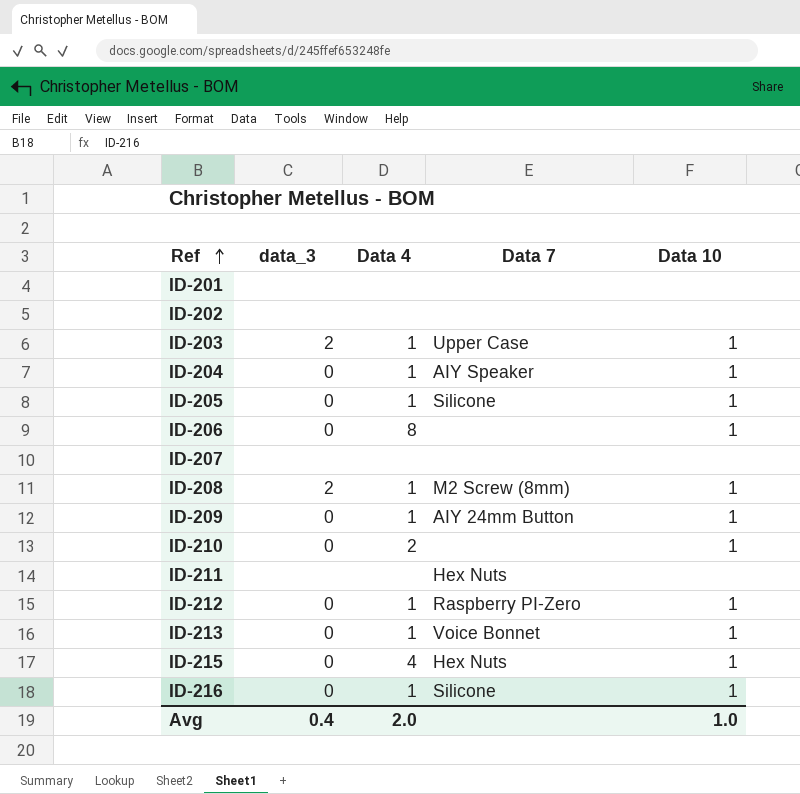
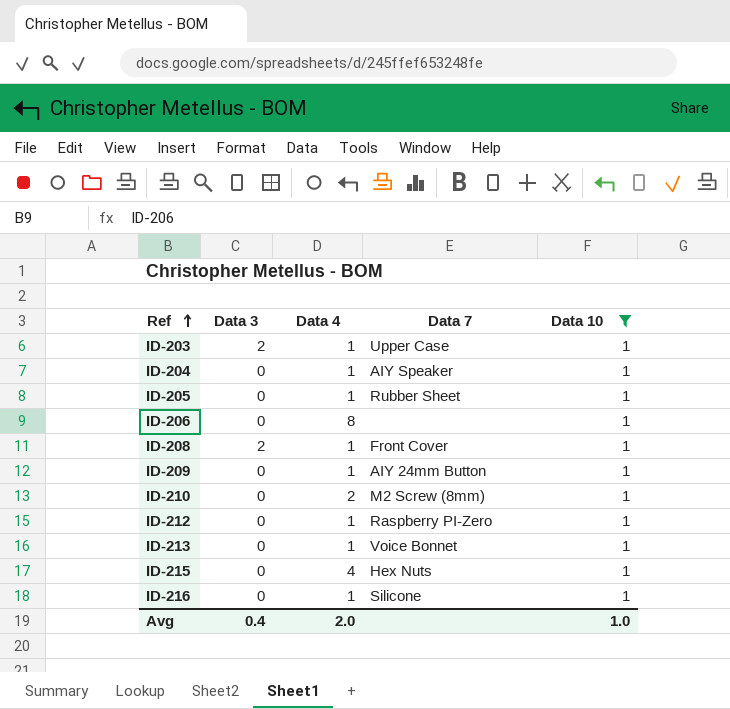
filter: none -> Data 10 = 1
column name: data_3 -> Data 3
ID-205 | Data 7: Silicone -> Rubber Sheet
ID-208 | Data 7: M2 Screw (8mm) -> Front Cover
ID-210 | Data 7: none -> M2 Screw (8mm)

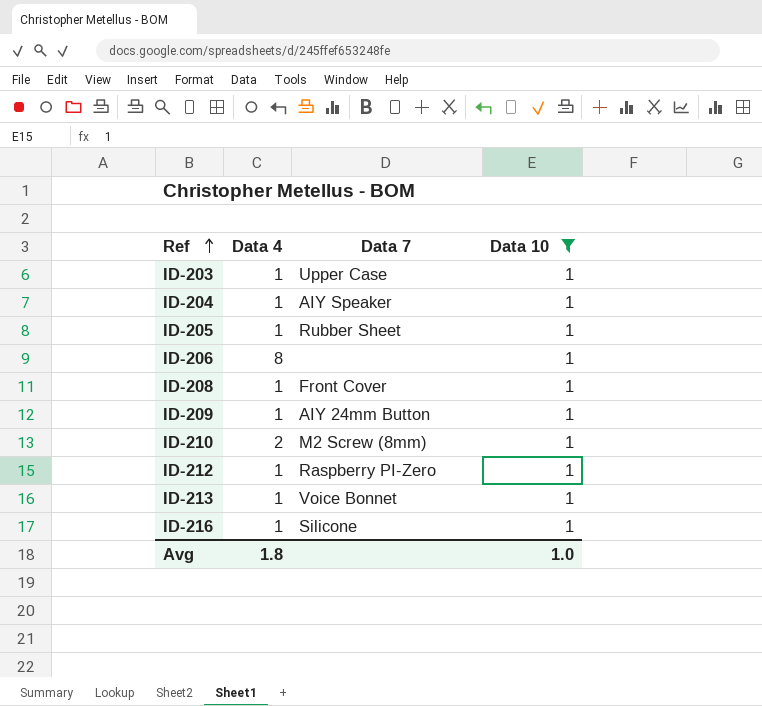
column Data 3 | position: 2 -> none
row ID-215: 0 | 4 | Hex Nuts | 1 -> none
Avg | Data 4: 2.0 -> 1.8

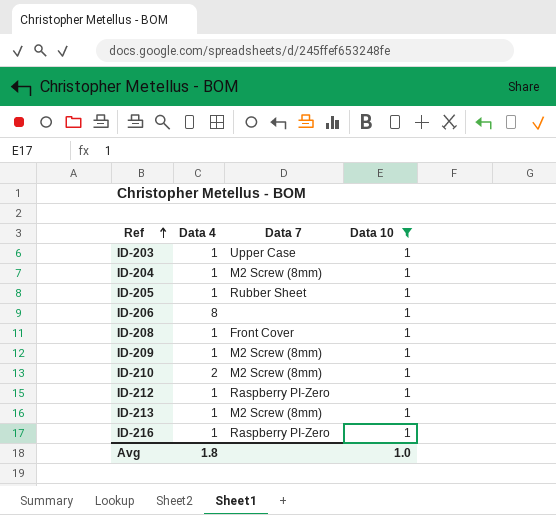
ID-204 | Data 7: AIY Speaker -> M2 Screw (8mm)
ID-209 | Data 7: AIY 24mm Button -> M2 Screw (8mm)
ID-213 | Data 7: Voice Bonnet -> M2 Screw (8mm)
ID-216 | Data 7: Silicone -> Raspberry PI-Zero

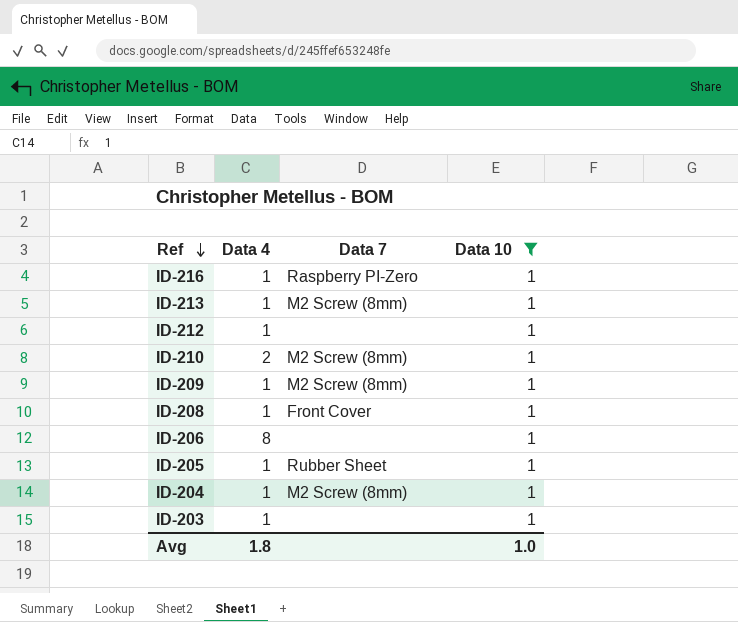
row order: Ref ascending -> Ref descending
ID-212 | Data 7: Raspberry PI-Zero -> none
ID-203 | Data 7: Upper Case -> none

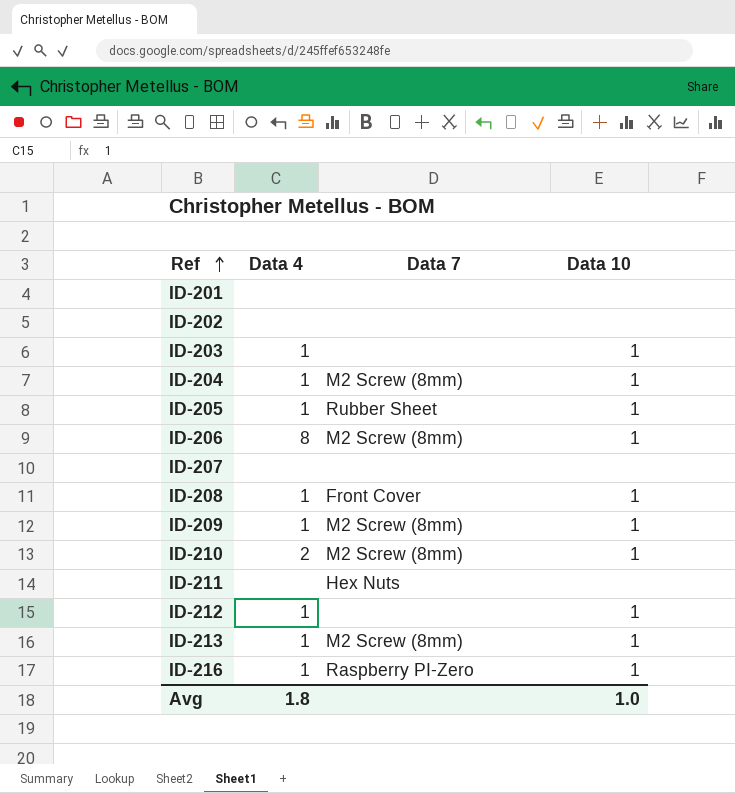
filter: Data 10 = 1 -> none
row order: Ref descending -> Ref ascending
ID-206 | Data 7: none -> M2 Screw (8mm)

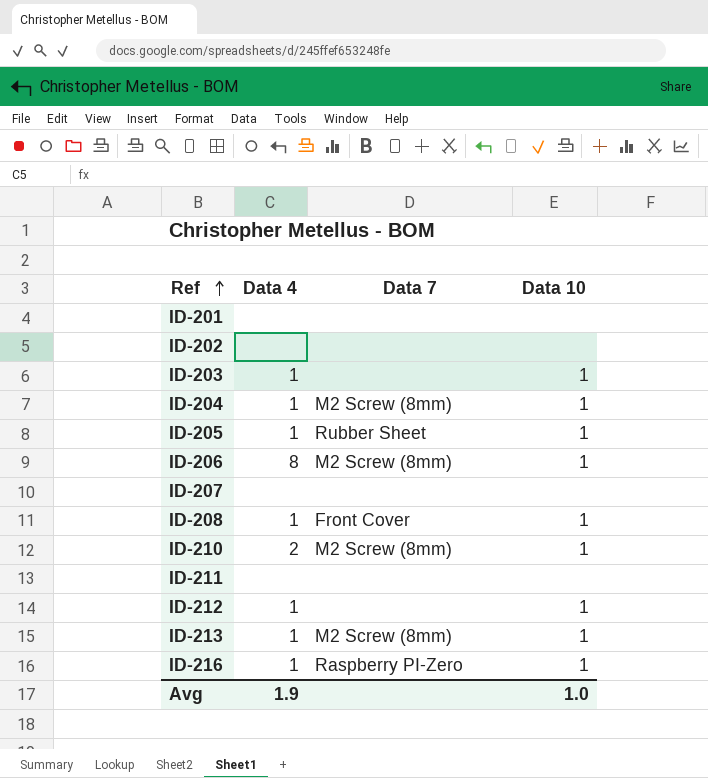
row ID-209: 1 | M2 Screw (8mm) | 1 -> none
ID-211 | Data 7: Hex Nuts -> none
Avg | Data 4: 1.8 -> 1.9

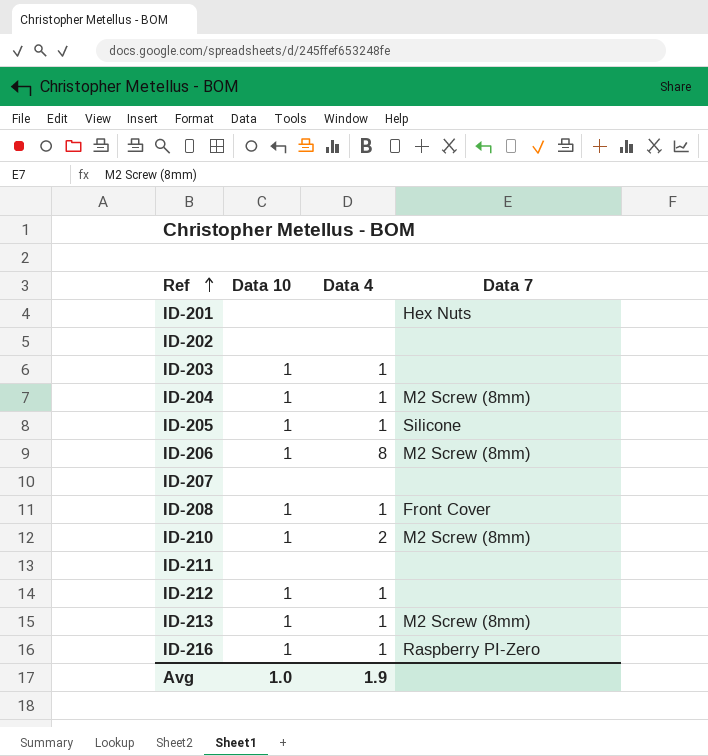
column Data 10 | position: 4 -> 2
ID-201 | Data 7: none -> Hex Nuts
ID-205 | Data 7: Rubber Sheet -> Silicone

